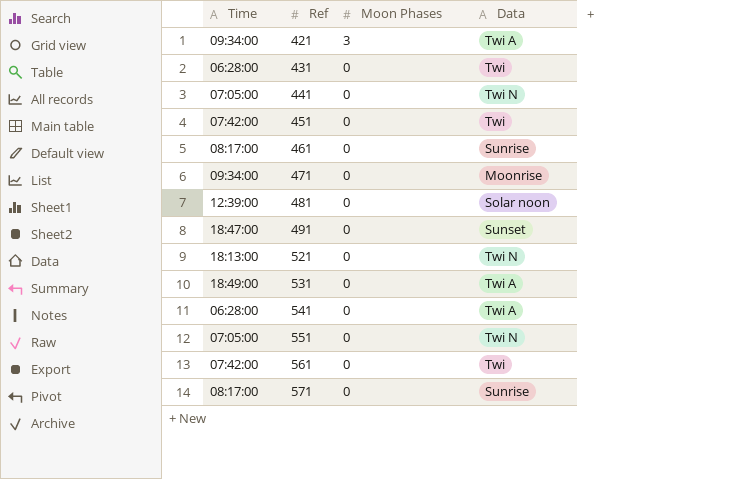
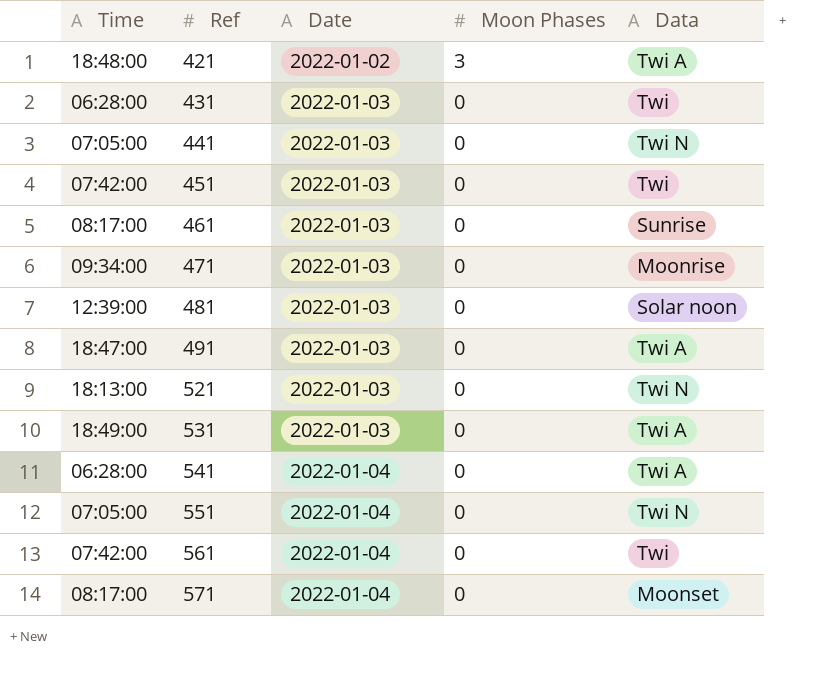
column Date | position: none -> 3
421 | Time: 09:34:00 -> 18:48:00
491 | Data: Sunset -> Twi A
571 | Data: Sunrise -> Moonset

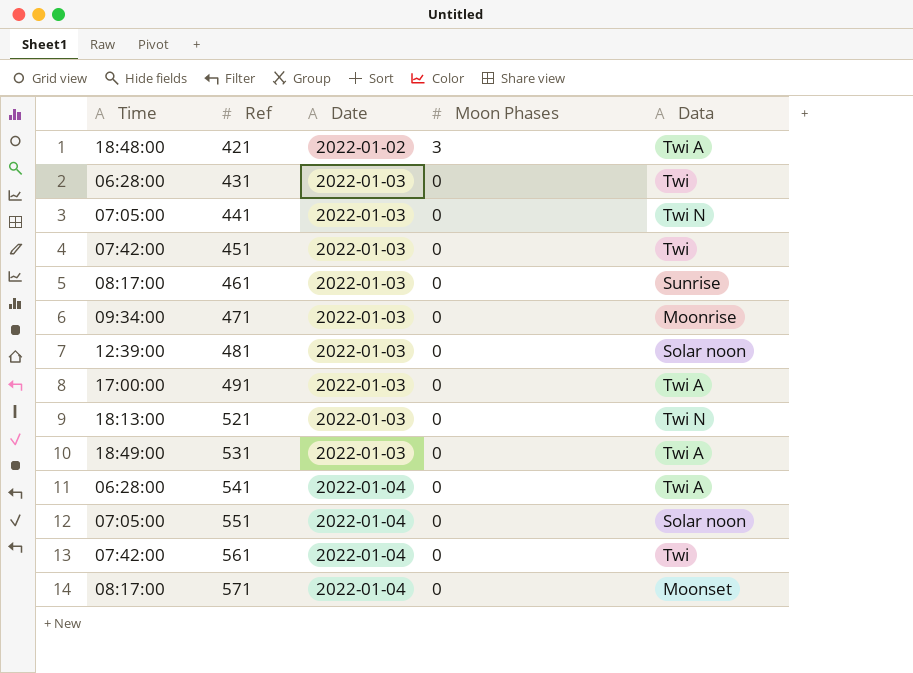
491 | Time: 18:47:00 -> 17:00:00
551 | Data: Twi N -> Solar noon

